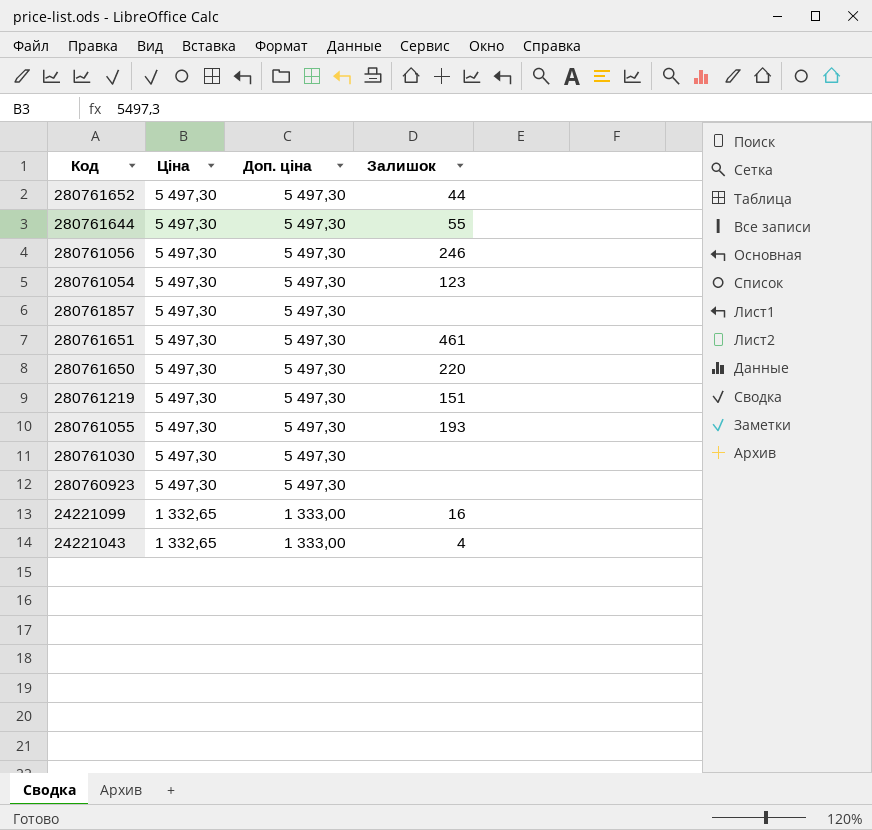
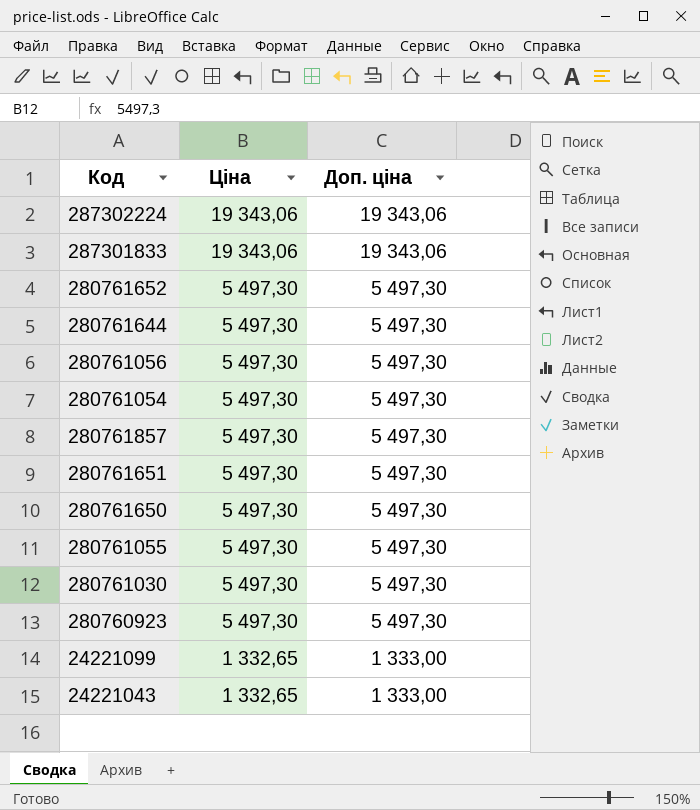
column Залишок | position: 4 -> none
row 280761219: 5 497,30 | 5 497,30 | 151 -> none
row 287302224: none -> 19 343,06 | 19 343,06
row 287301833: none -> 19 343,06 | 19 343,06

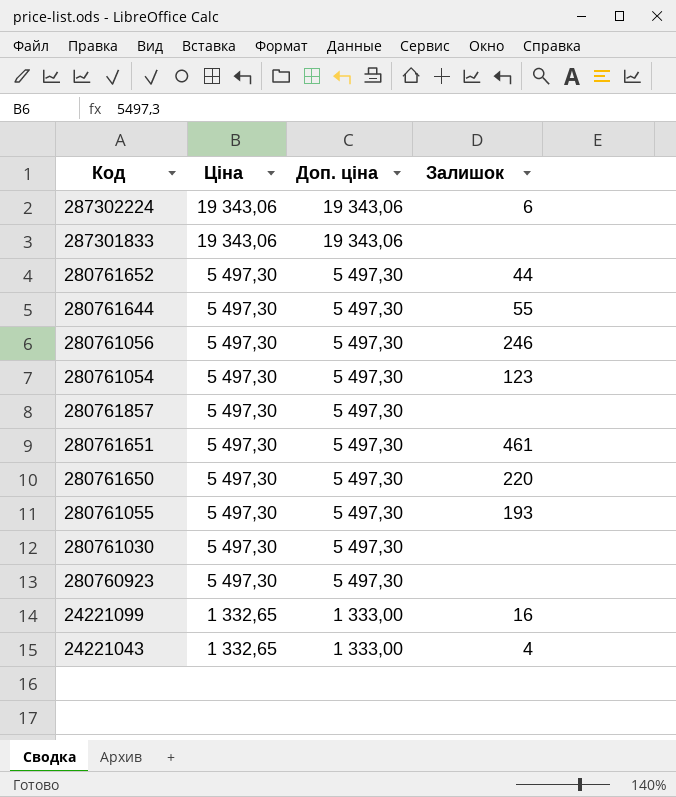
column Залишок | position: none -> 4

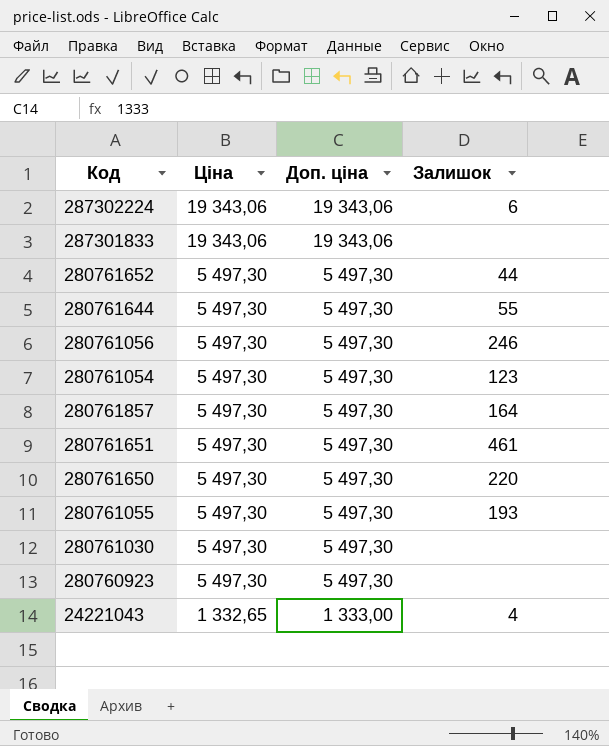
row 24221099: 1 332,65 | 1 333,00 | 16 -> none
280761857 | Залишок: none -> 164

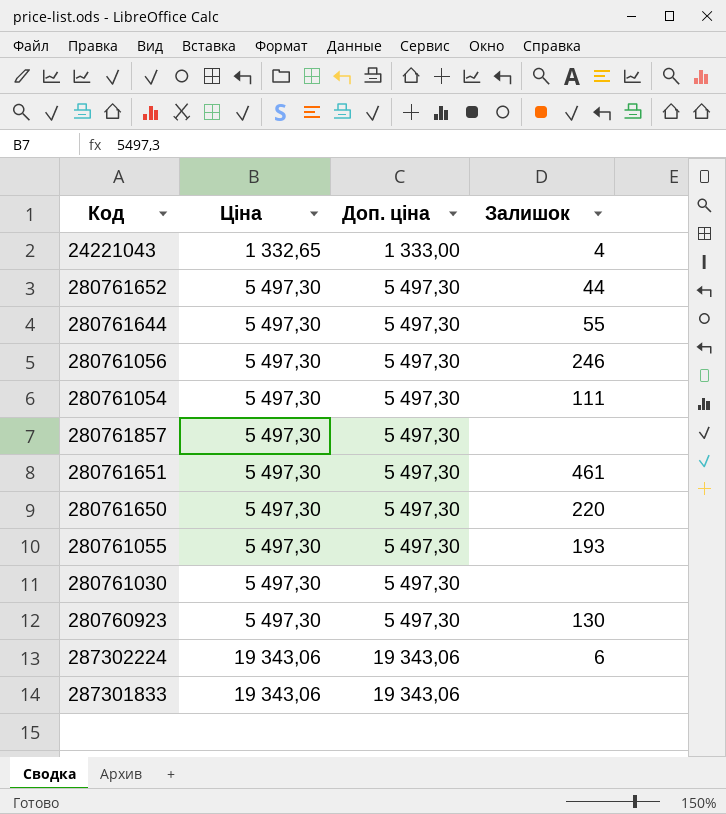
row order: Ціна descending -> Ціна ascending
280761054 | Залишок: 123 -> 111
280761857 | Залишок: 164 -> none
280760923 | Залишок: none -> 130

